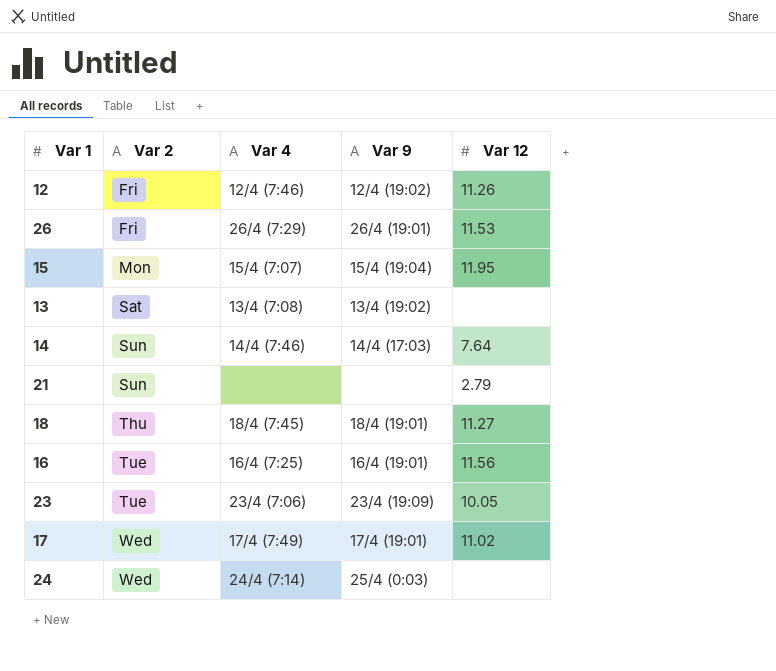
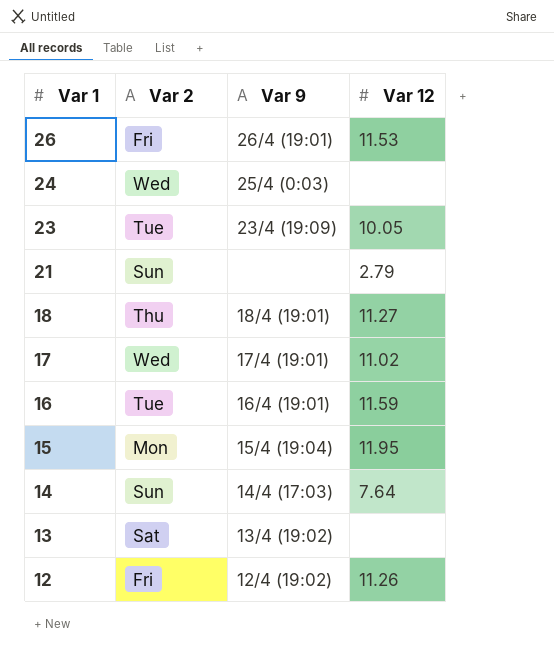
row order: Var 2 ascending -> Var 1 descending
column Var 4 | position: 3 -> none
16 | Var 12: 11.56 -> 11.59

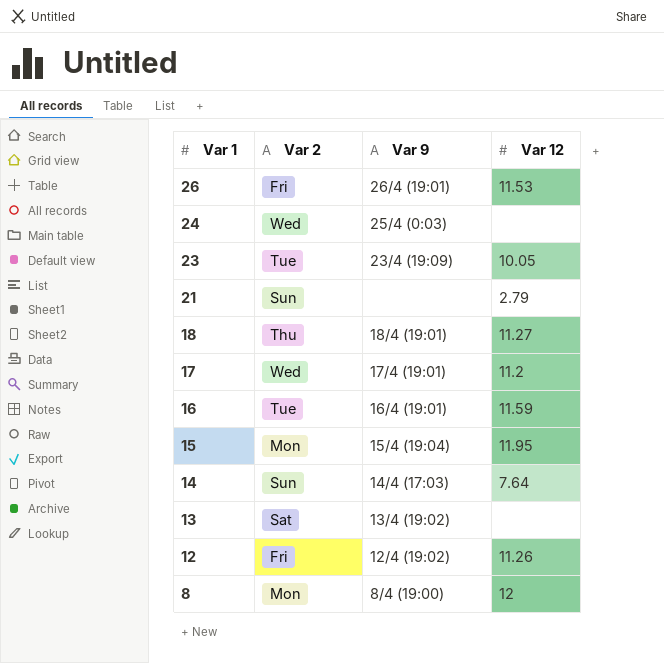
17 | Var 12: 11.02 -> 11.2
row 8: none -> Mon | 8/4 (19:00) | 12

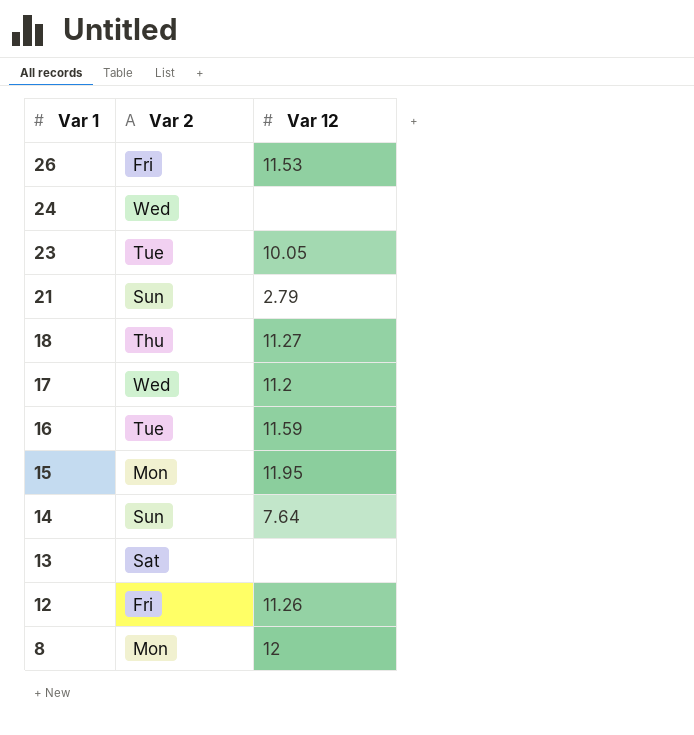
column Var 9 | position: 3 -> none

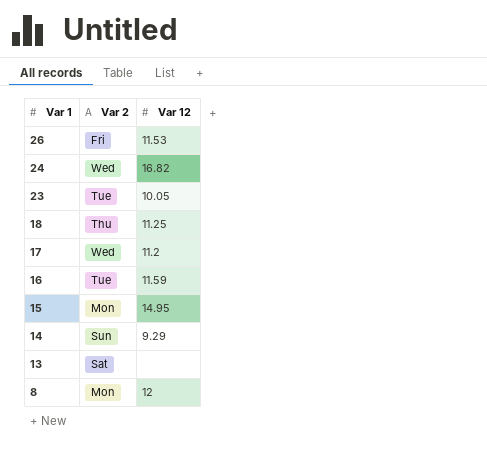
row 21: Sun | 2.79 -> none
row 12: Fri | 11.26 -> none
24 | Var 12: none -> 16.82
18 | Var 12: 11.27 -> 11.25
15 | Var 12: 11.95 -> 14.95
14 | Var 12: 7.64 -> 9.29

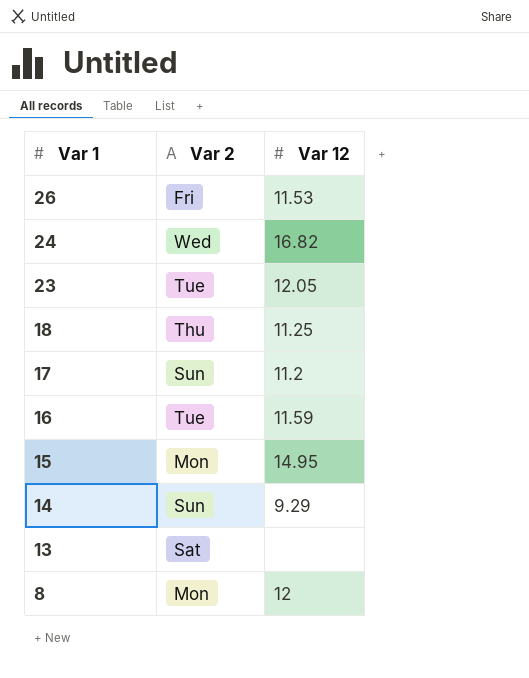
23 | Var 12: 10.05 -> 12.05
17 | Var 2: Wed -> Sun

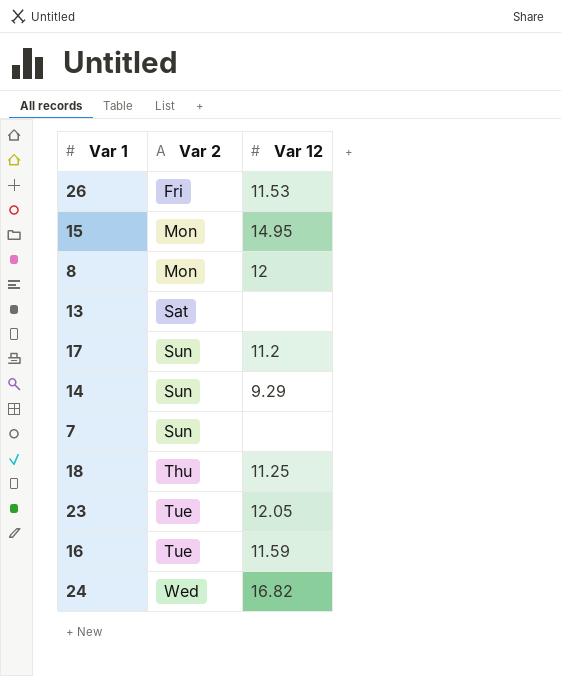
row order: Var 1 descending -> Var 2 ascending
row 7: none -> Sun | none

